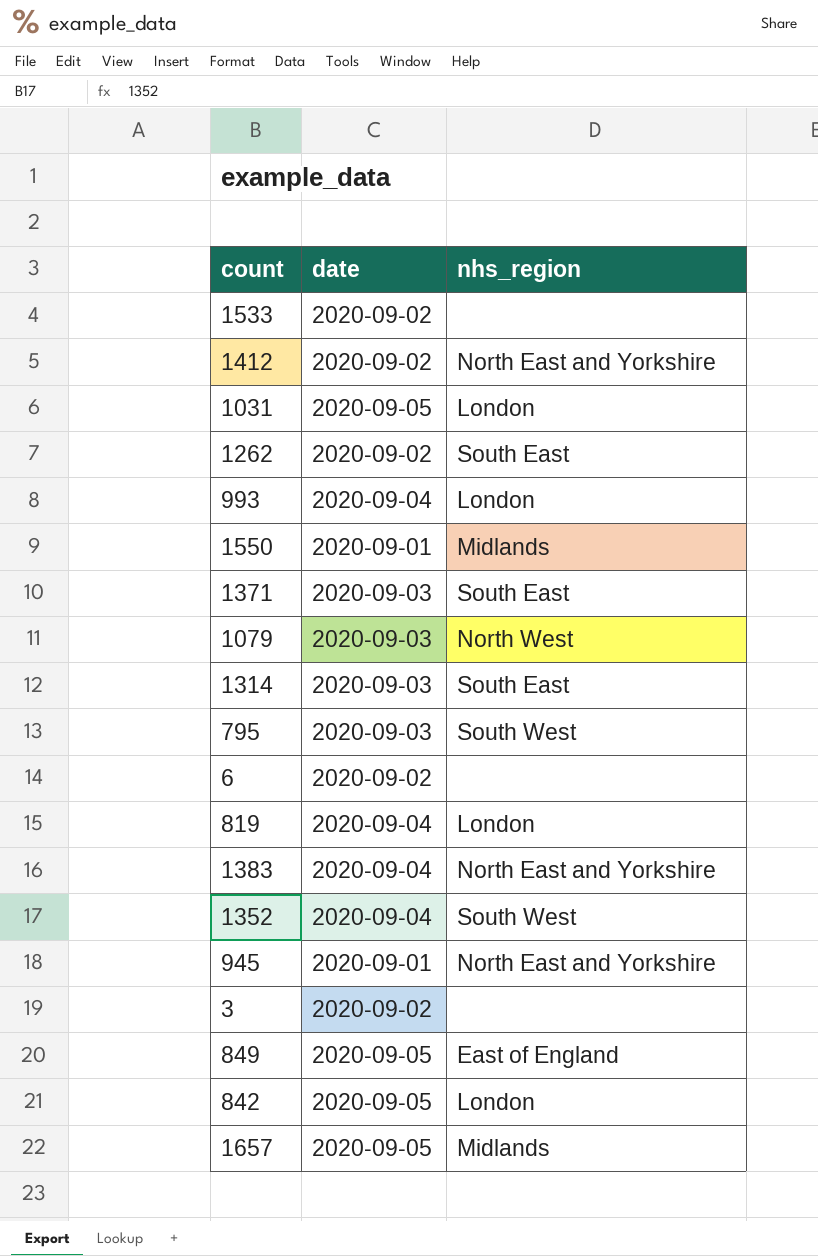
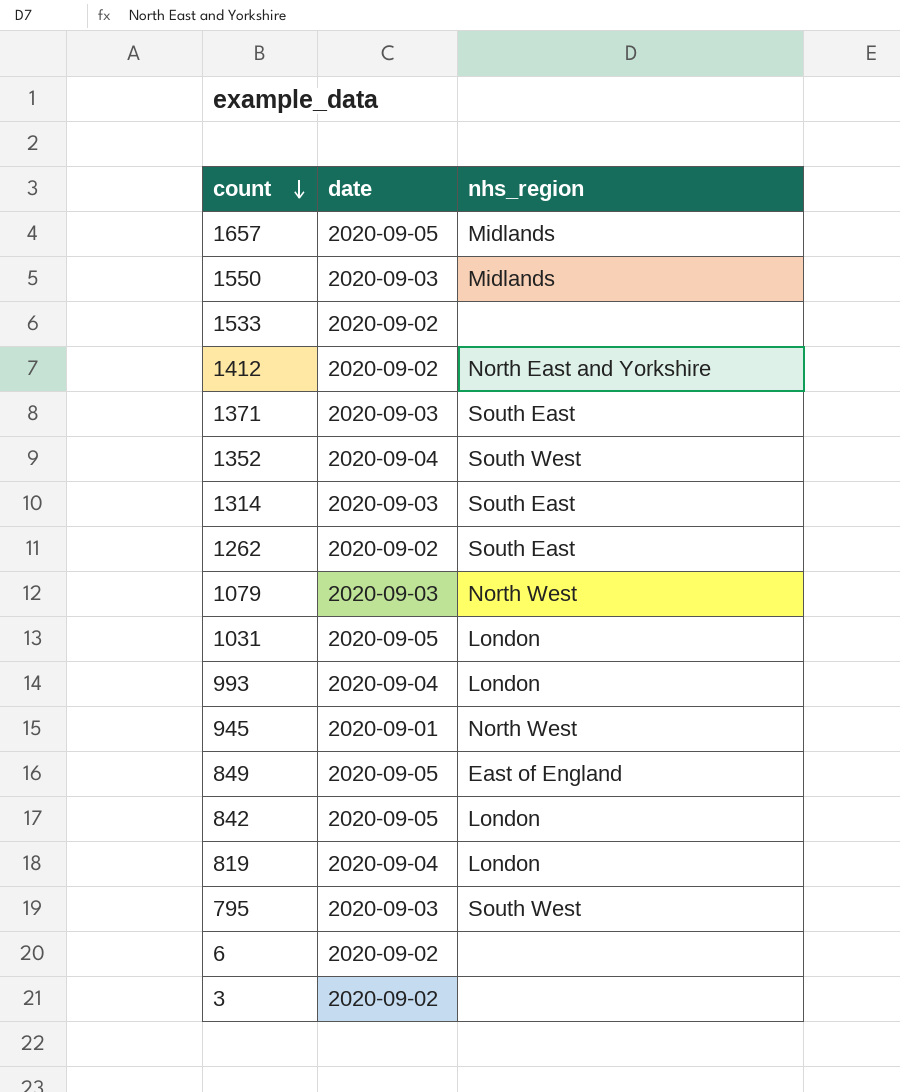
row order: none -> count descending
row 1383: 2020-09-04 | North East and Yorkshire -> none
1550 | date: 2020-09-01 -> 2020-09-03
945 | nhs_region: North East and Yorkshire -> North West

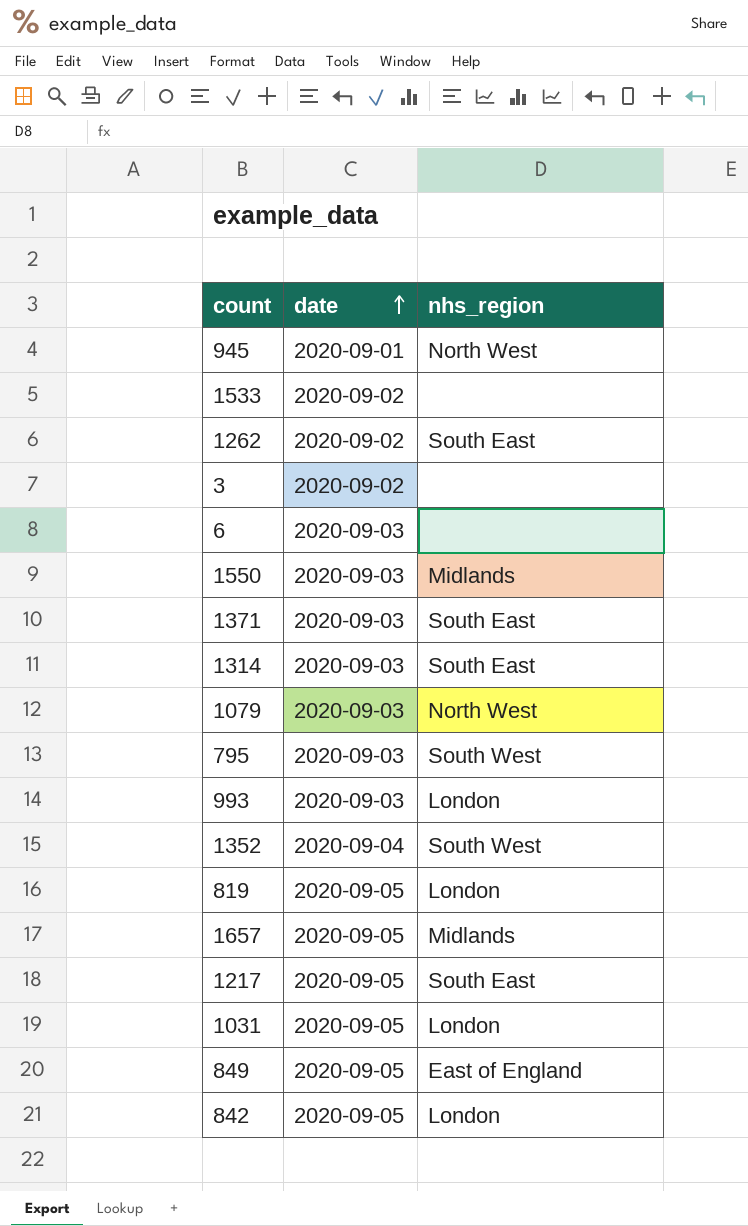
row order: count descending -> date ascending
row 1412: 2020-09-02 | North East and Yorkshire -> none
6 | date: 2020-09-02 -> 2020-09-03
993 | date: 2020-09-04 -> 2020-09-03
819 | date: 2020-09-04 -> 2020-09-05
row 1217: none -> 2020-09-05 | South East

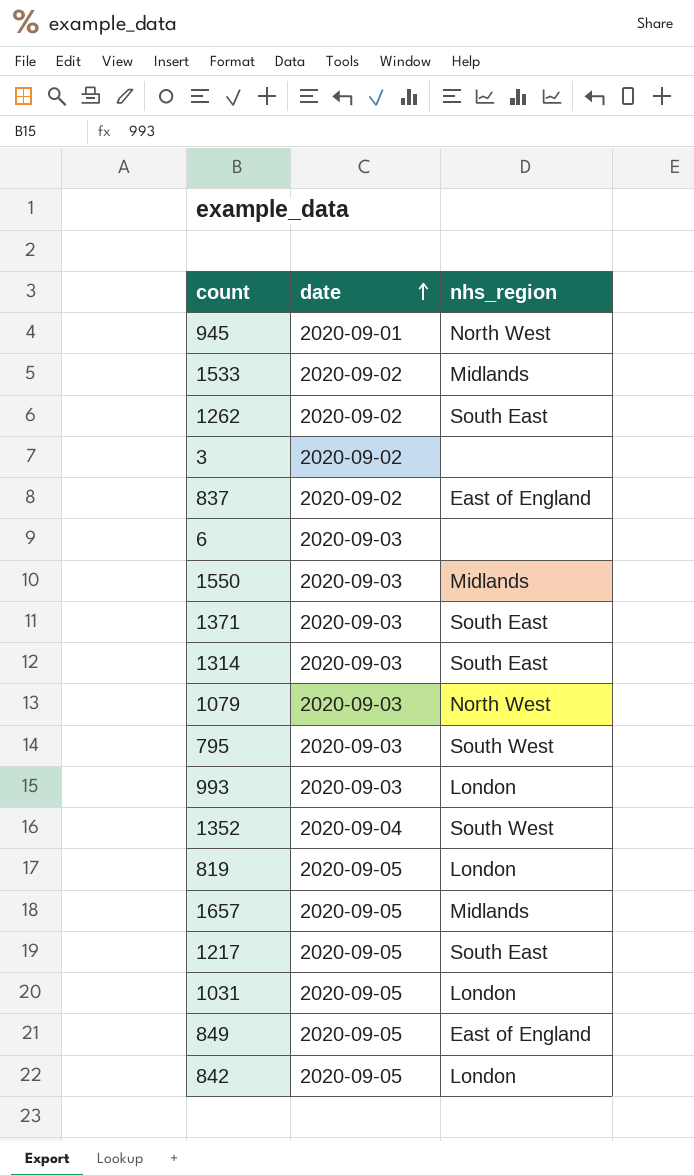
1533 | nhs_region: none -> Midlands
row 837: none -> 2020-09-02 | East of England

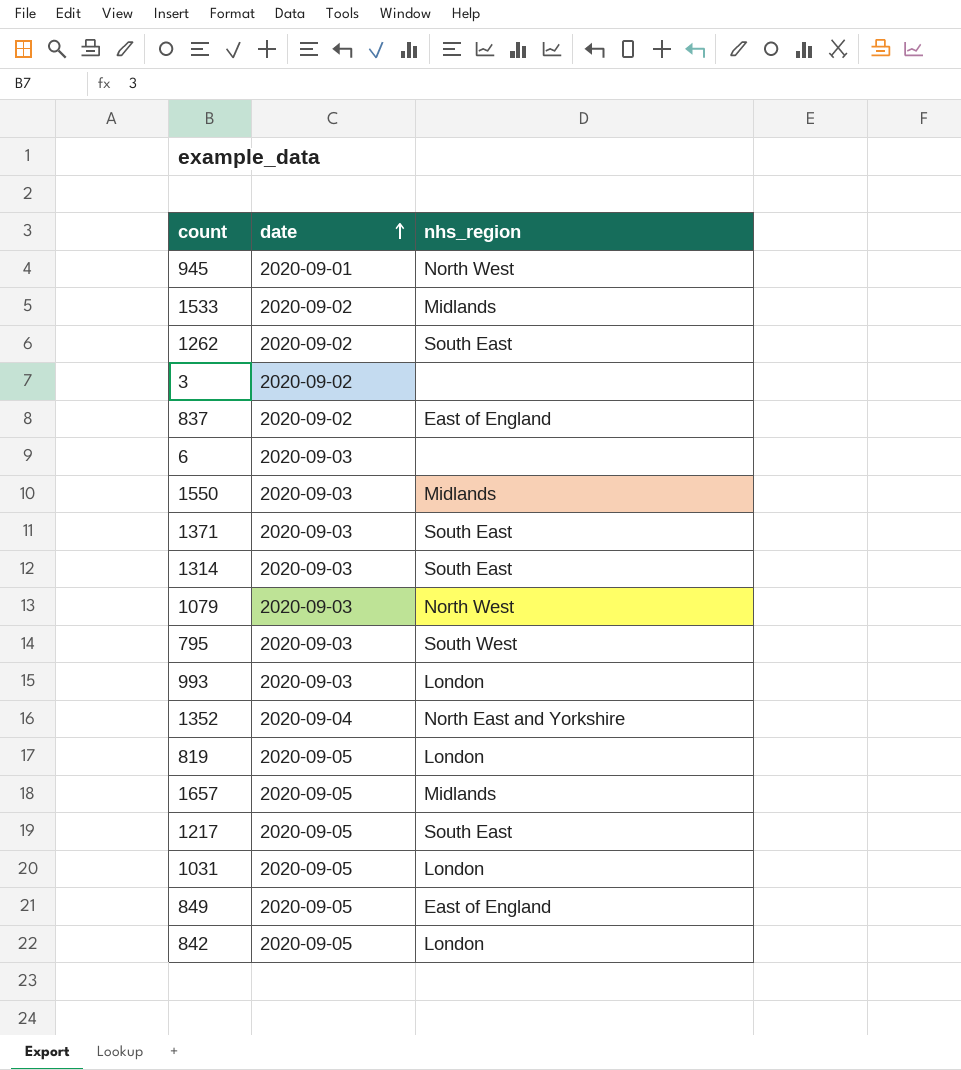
1352 | nhs_region: South West -> North East and Yorkshire

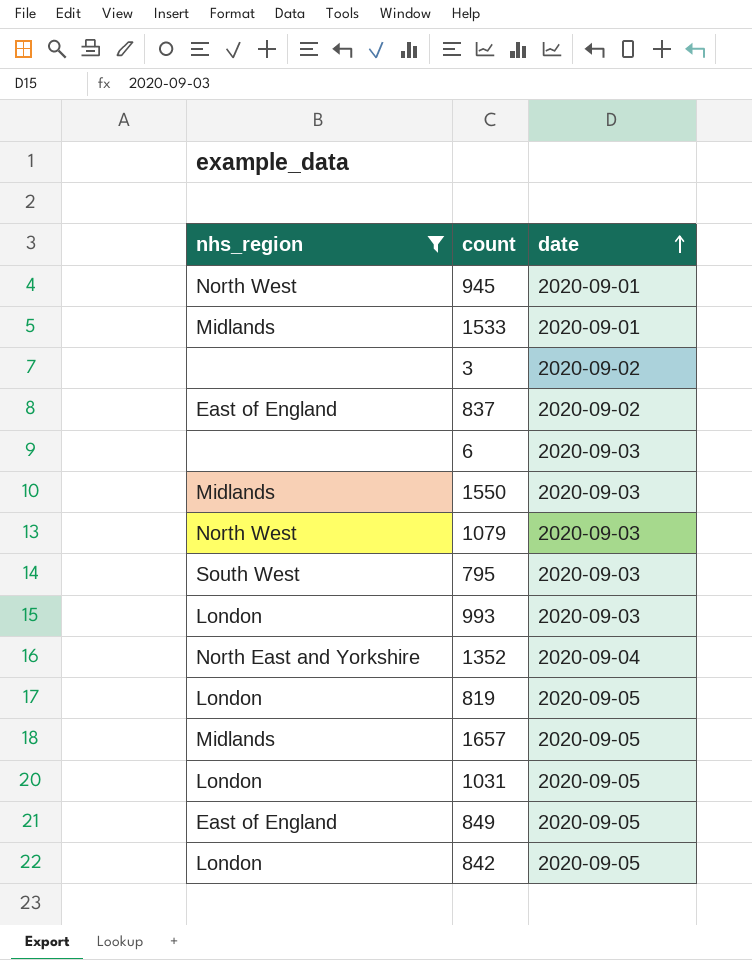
filter: none -> nhs_region != South East
column nhs_region | position: 3 -> 1
1533 | date: 2020-09-02 -> 2020-09-01

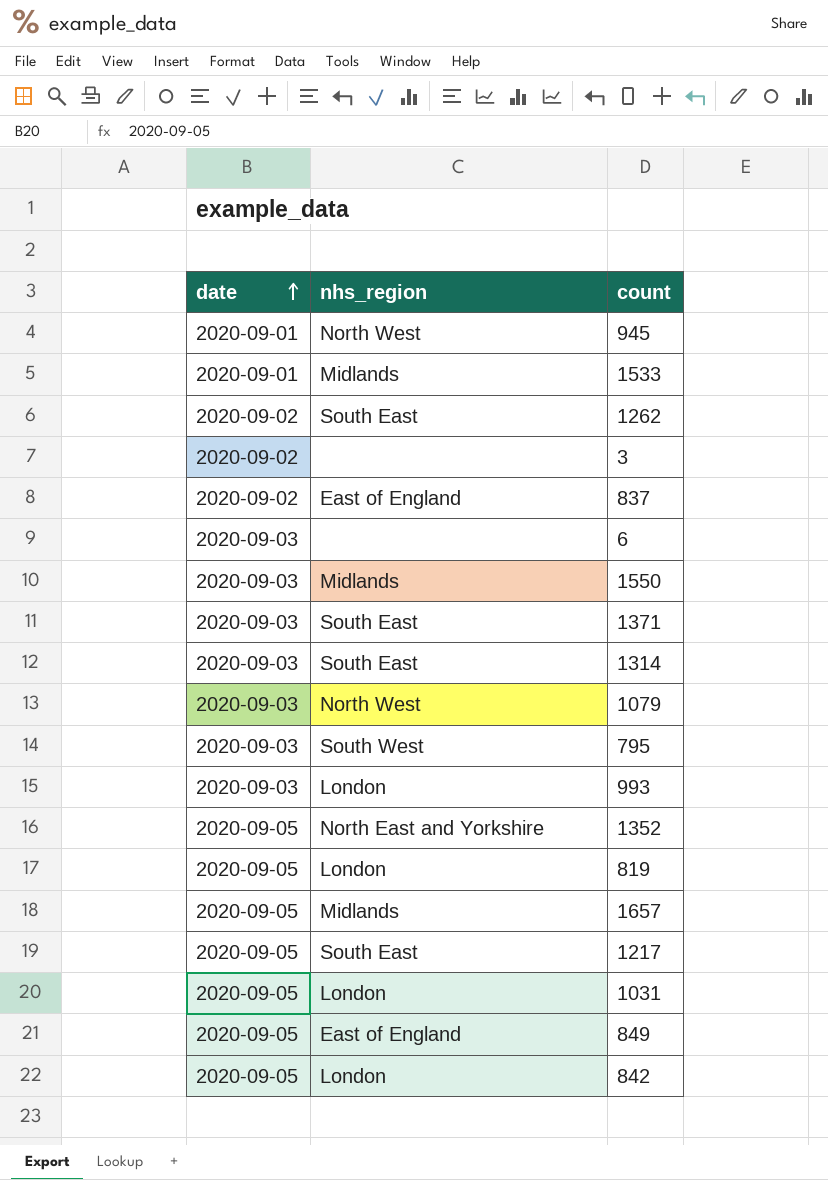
filter: nhs_region != South East -> none
column date | position: 3 -> 1
1352 | date: 2020-09-04 -> 2020-09-05

